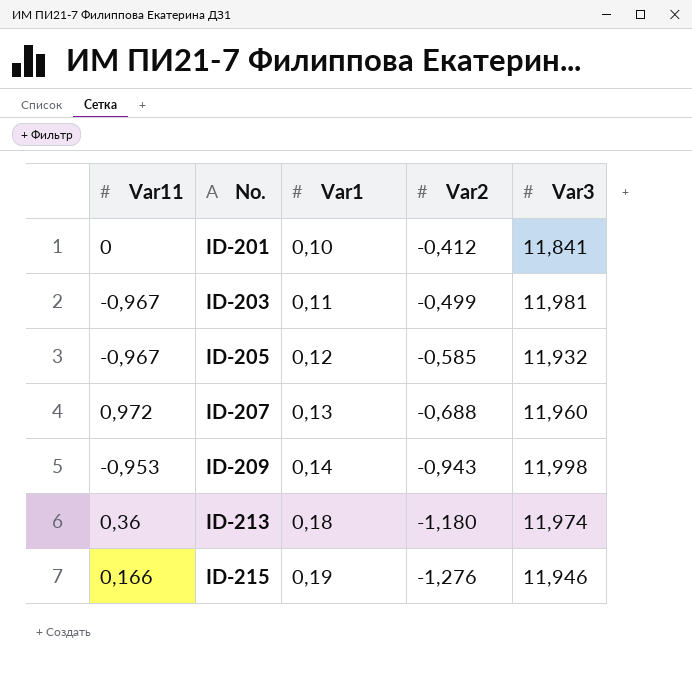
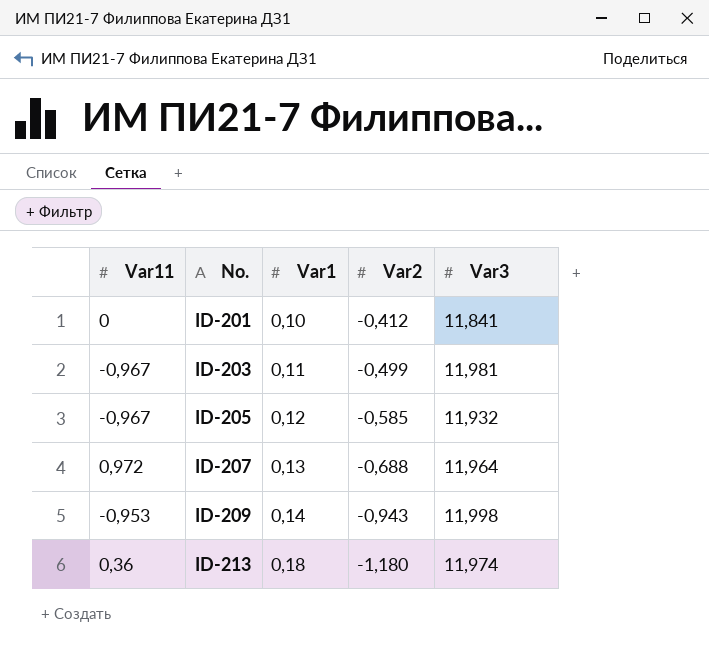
row ID-215: 0,166 | 0,19 | -1,276 | 11,946 -> none
ID-207 | Var3: 11,960 -> 11,964

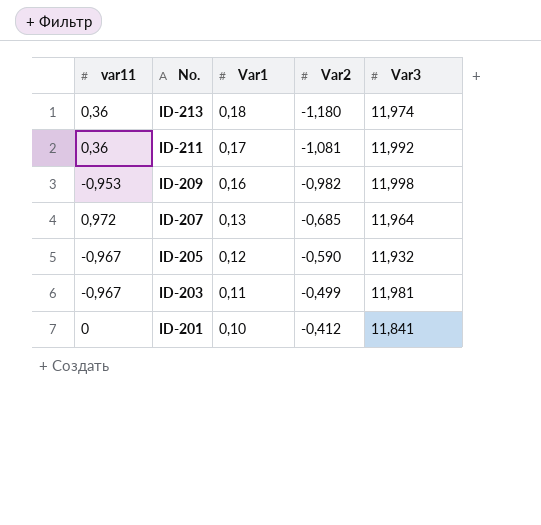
row order: No. ascending -> No. descending
column name: Var11 -> var11
row ID-211: none -> 0,36 | 0,17 | -1,081 | 11,992
ID-209 | Var1: 0,14 -> 0,16
ID-209 | Var2: -0,943 -> -0,982
ID-207 | Var2: -0,688 -> -0,685
ID-205 | Var2: -0,585 -> -0,590

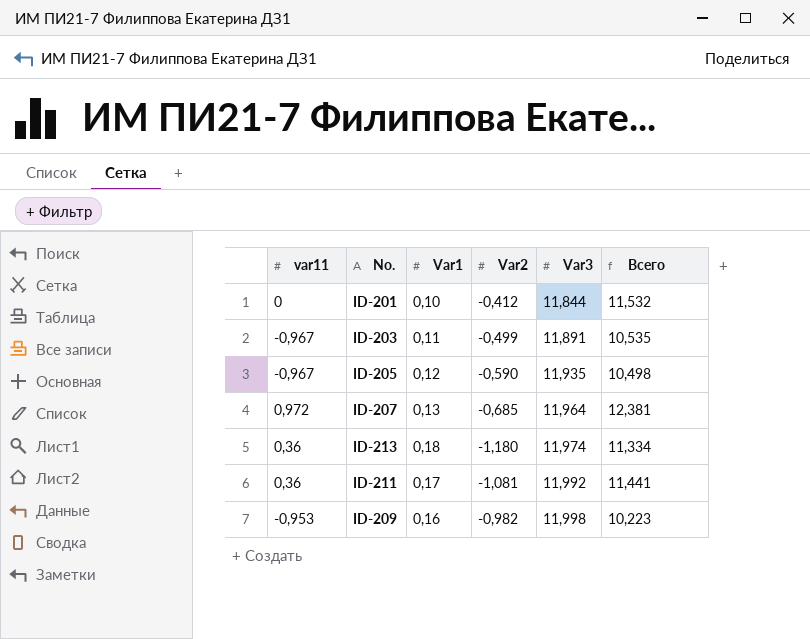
row order: No. descending -> Var3 ascending
column Всего | formula: none -> [var11] + [Var1] + [Var2] + [Var3]
ID-201 | Var3: 11,841 -> 11,844
ID-203 | Var3: 11,981 -> 11,891
ID-205 | Var3: 11,932 -> 11,935

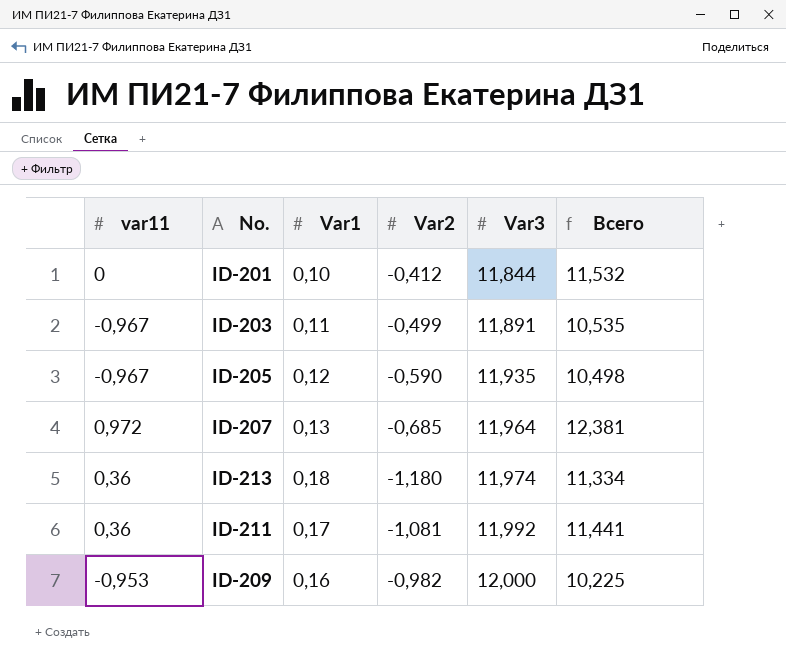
ID-209 | Var3: 11,998 -> 12,000
ID-209 | Всего: 10,223 -> 10,225

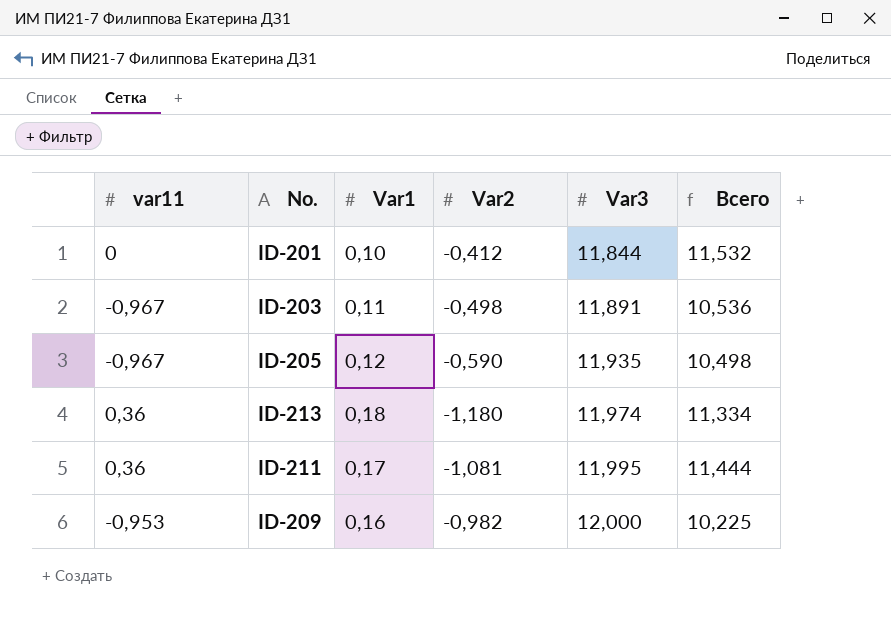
row ID-207: 0,972 | 0,13 | -0,685 | 11,964 | 12,381 -> none
ID-203 | Var2: -0,499 -> -0,498
ID-203 | Всего: 10,535 -> 10,536
ID-211 | Var3: 11,992 -> 11,995
ID-211 | Всего: 11,441 -> 11,444

